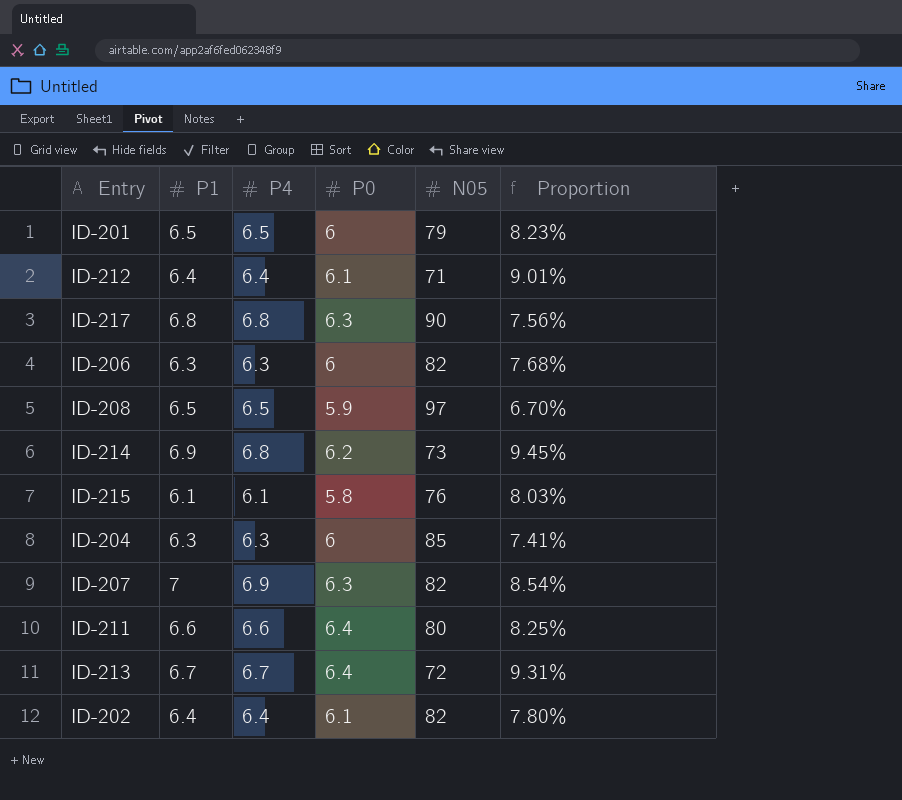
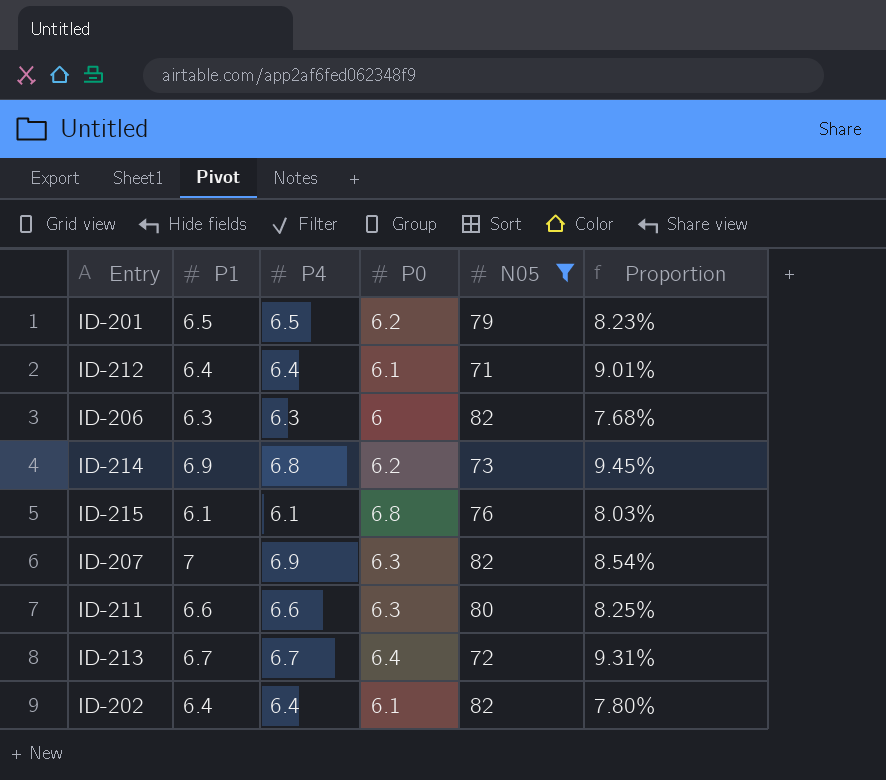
filter: none -> N05 <= 82
ID-201 | P0: 6 -> 6.2
ID-215 | P0: 5.8 -> 6.8
ID-211 | P0: 6.4 -> 6.3

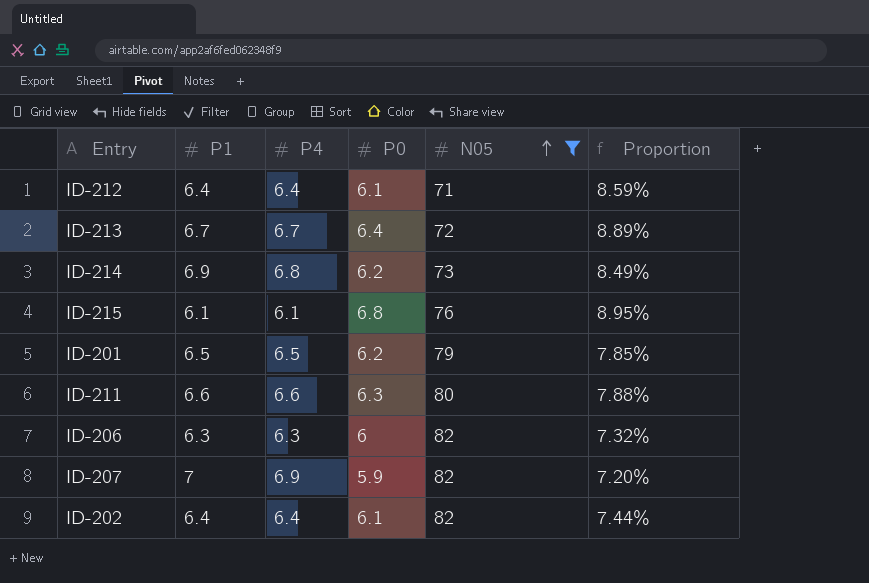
row order: none -> N05 ascending
column Proportion | formula: [P1] / [N05] -> [P0] / [N05]
ID-207 | P0: 6.3 -> 5.9

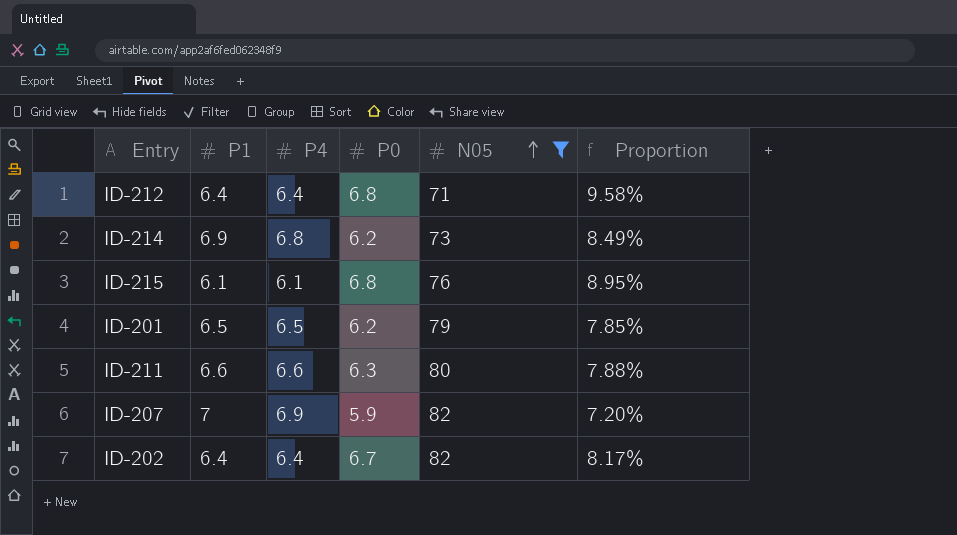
row ID-213: 6.7 | 6.7 | 6.4 | 72 | 8.89% -> none
row ID-206: 6.3 | 6.3 | 6 | 82 | 7.32% -> none
ID-212 | P0: 6.1 -> 6.8
ID-212 | Proportion: 8.59% -> 9.58%
ID-202 | P0: 6.1 -> 6.7
ID-202 | Proportion: 7.44% -> 8.17%

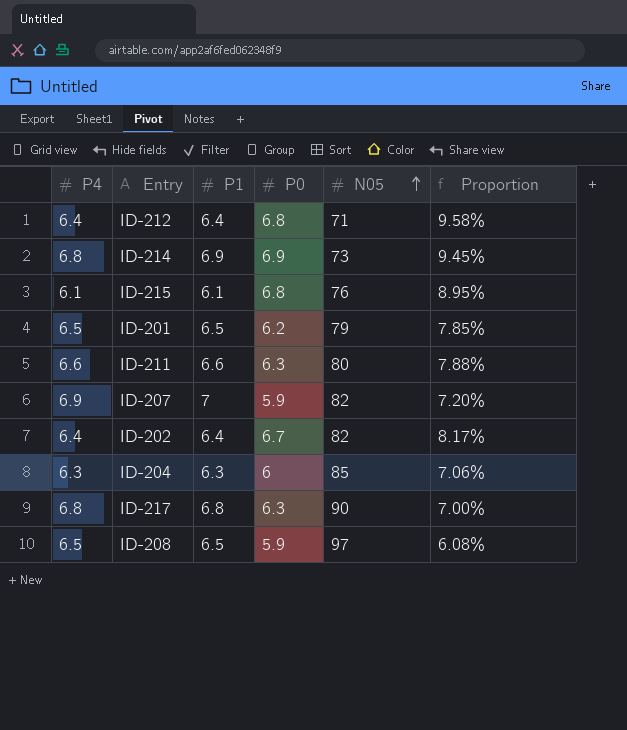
filter: N05 <= 82 -> none
column P4 | position: 3 -> 1
ID-214 | P0: 6.2 -> 6.9
ID-214 | Proportion: 8.49% -> 9.45%

